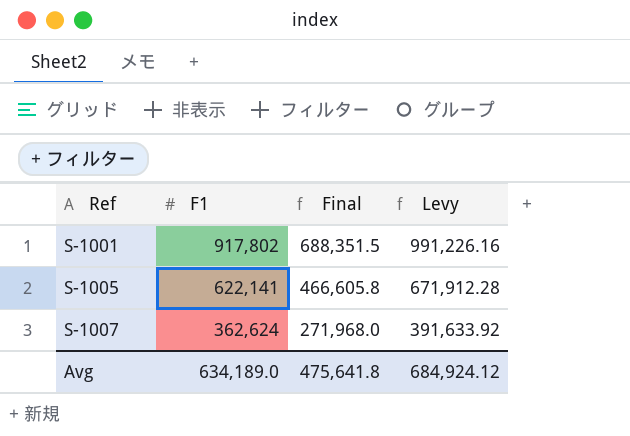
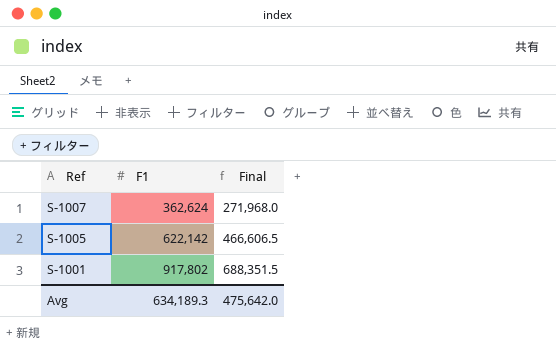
row order: Ref ascending -> Ref descending
column Levy | formula: [F1] * 1.08 -> none
S-1005 | F1: 622,141 -> 622,142
S-1005 | Final: 466,605.8 -> 466,606.5
Avg | F1: 634,189.0 -> 634,189.3
Avg | Final: 475,641.8 -> 475,642.0

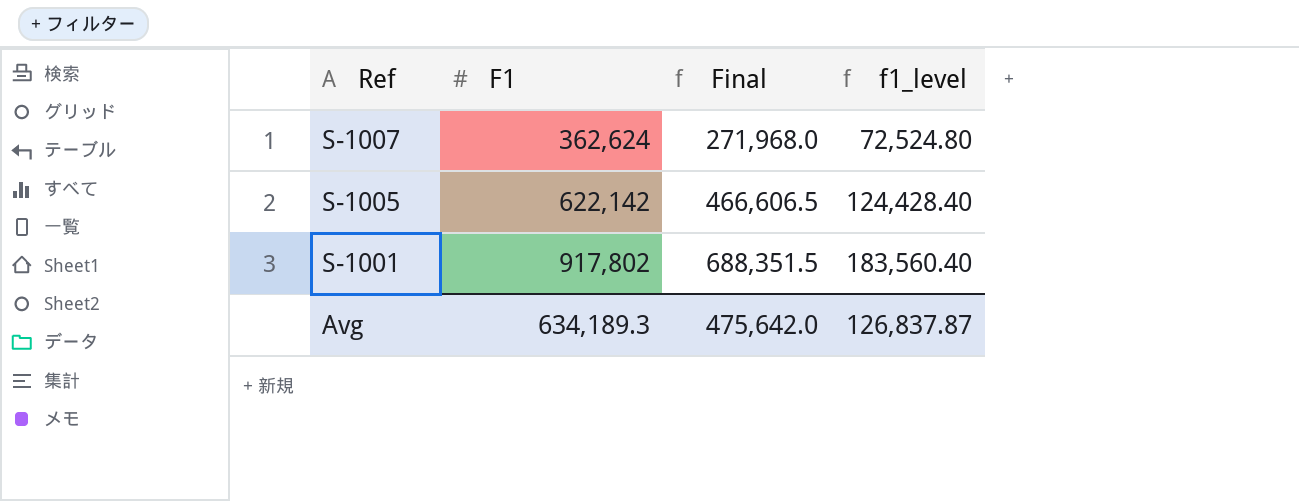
column f1_level | formula: none -> [F1] * 0.2

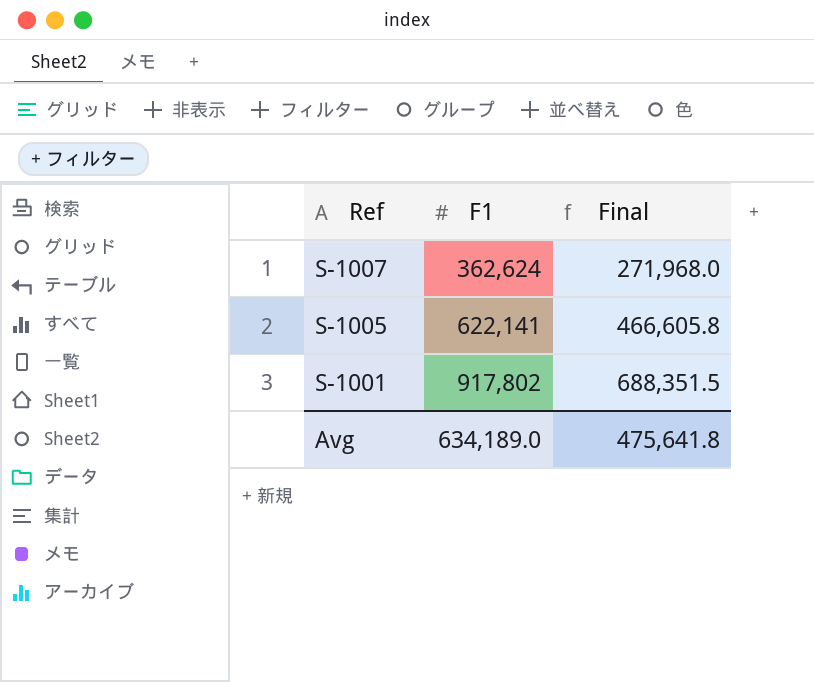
column f1_level | formula: [F1] * 0.2 -> none
S-1005 | F1: 622,142 -> 622,141
S-1005 | Final: 466,606.5 -> 466,605.8
Avg | F1: 634,189.3 -> 634,189.0
Avg | Final: 475,642.0 -> 475,641.8

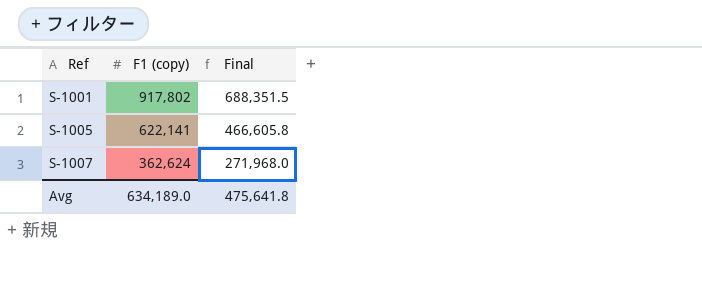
row order: Ref descending -> Ref ascending
column name: F1 -> F1 (copy)

